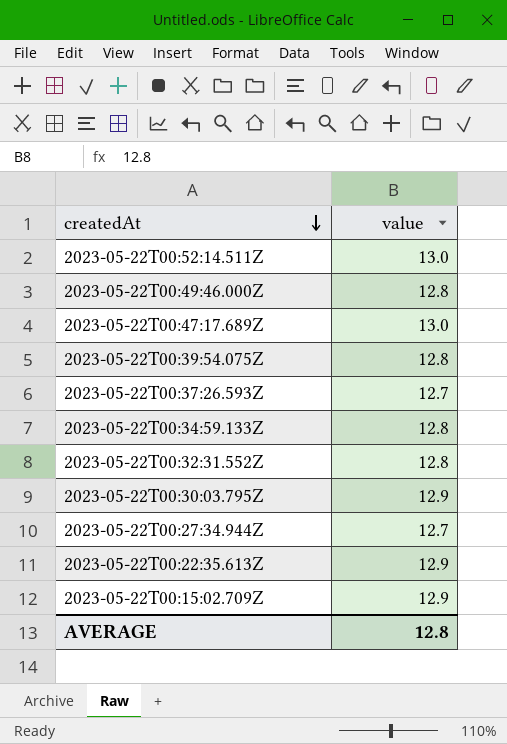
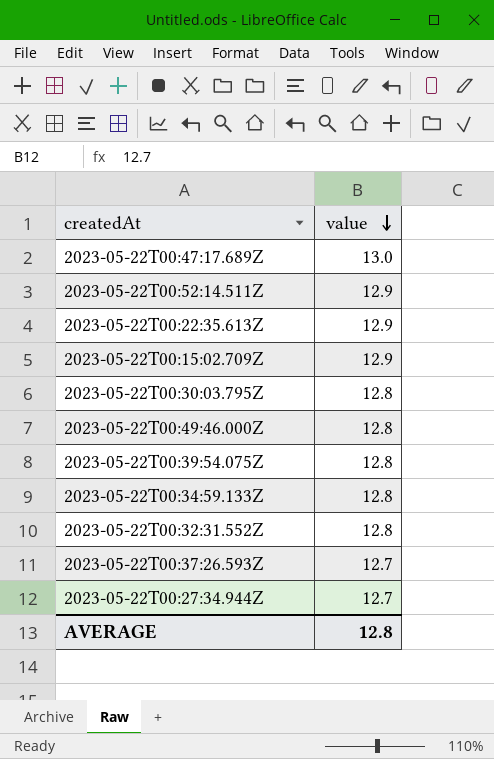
row order: createdAt descending -> value descending
2023-05-22T00:52:14.511Z | value: 13.0 -> 12.9
2023-05-22T00:30:03.795Z | value: 12.9 -> 12.8

